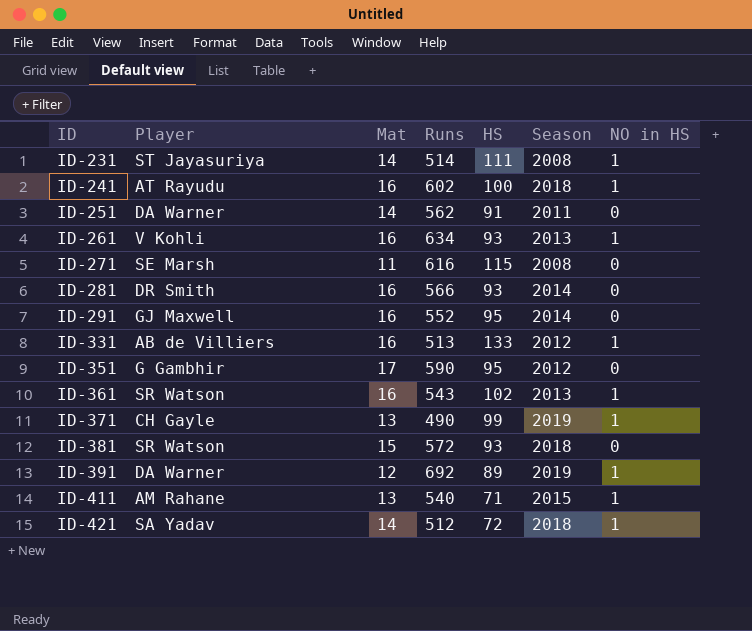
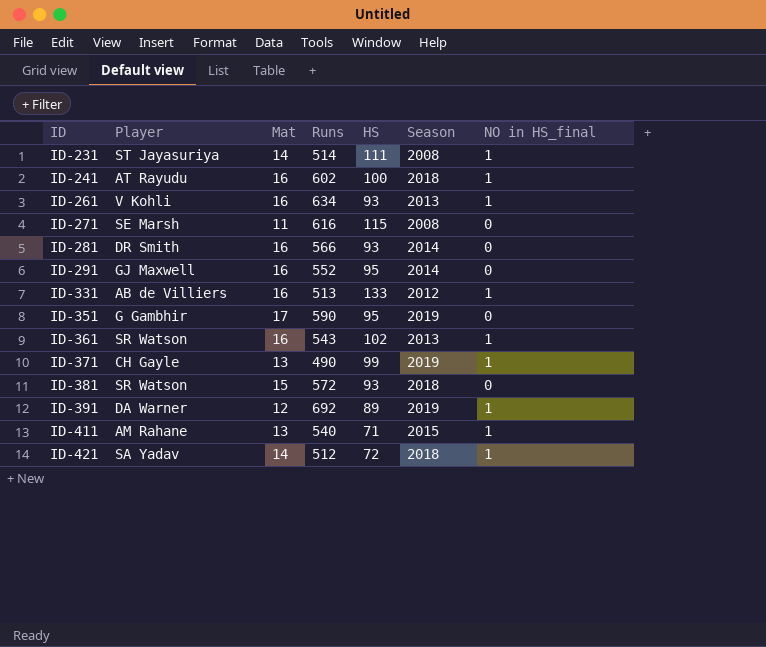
column name: NO in HS -> NO in HS_final
row ID-251: DA Warner | 14 | 562 | 91 | 2011 | 0 -> none
ID-351 | Season: 2012 -> 2019

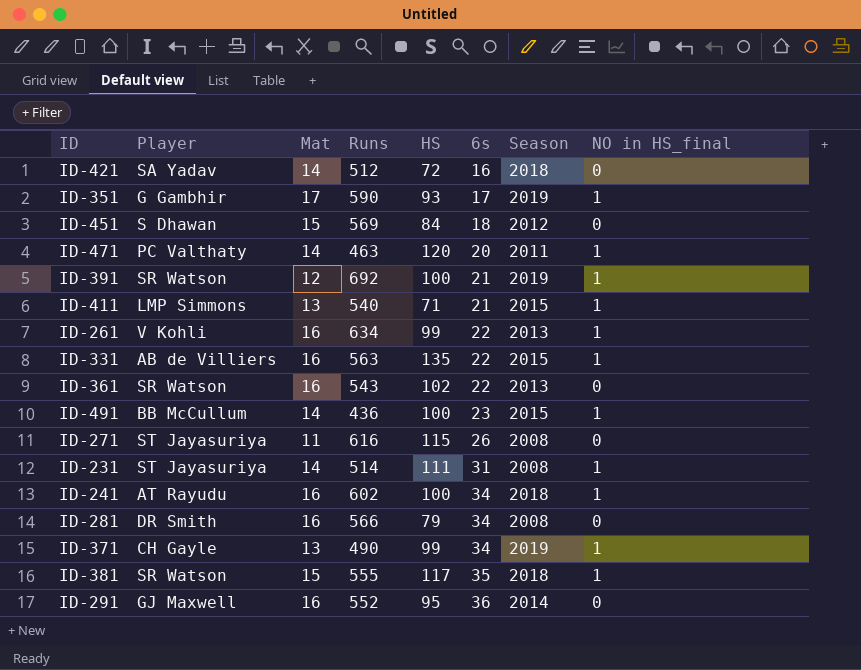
row order: ID ascending -> 6s ascending
column 6s | position: none -> 6
ID-421 | NO in HS_final: 1 -> 0
ID-351 | HS: 95 -> 93
ID-351 | NO in HS_final: 0 -> 1
row ID-451: none -> S Dhawan | 15 | 569 | 84 | 18 | 2012 | 0
row ID-471: none -> PC Valthaty | 14 | 463 | 120 | 20 | 2011 | 1
ID-391 | Player: DA Warner -> SR Watson
ID-391 | HS: 89 -> 100
ID-411 | Player: AM Rahane -> LMP Simmons
ID-261 | HS: 93 -> 99
ID-331 | Runs: 513 -> 563
ID-331 | HS: 133 -> 135
ID-331 | Season: 2012 -> 2015
ID-361 | NO in HS_final: 1 -> 0
row ID-491: none -> BB McCullum | 14 | 436 | 100 | 23 | 2015 | 1
ID-271 | Player: SE Marsh -> ST Jayasuriya
ID-281 | HS: 93 -> 79
ID-281 | Season: 2014 -> 2008
ID-381 | Runs: 572 -> 555
ID-381 | HS: 93 -> 117
ID-381 | NO in HS_final: 0 -> 1

